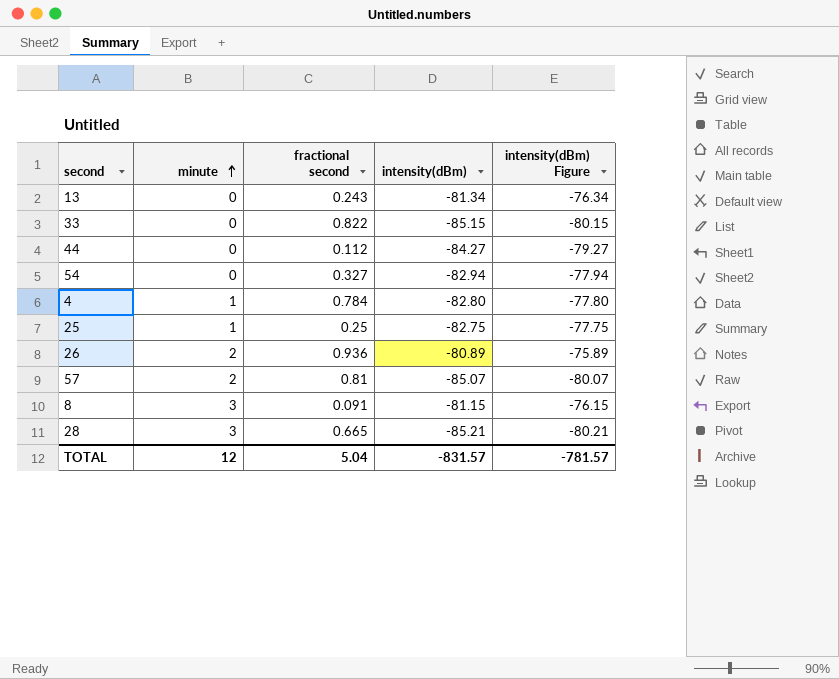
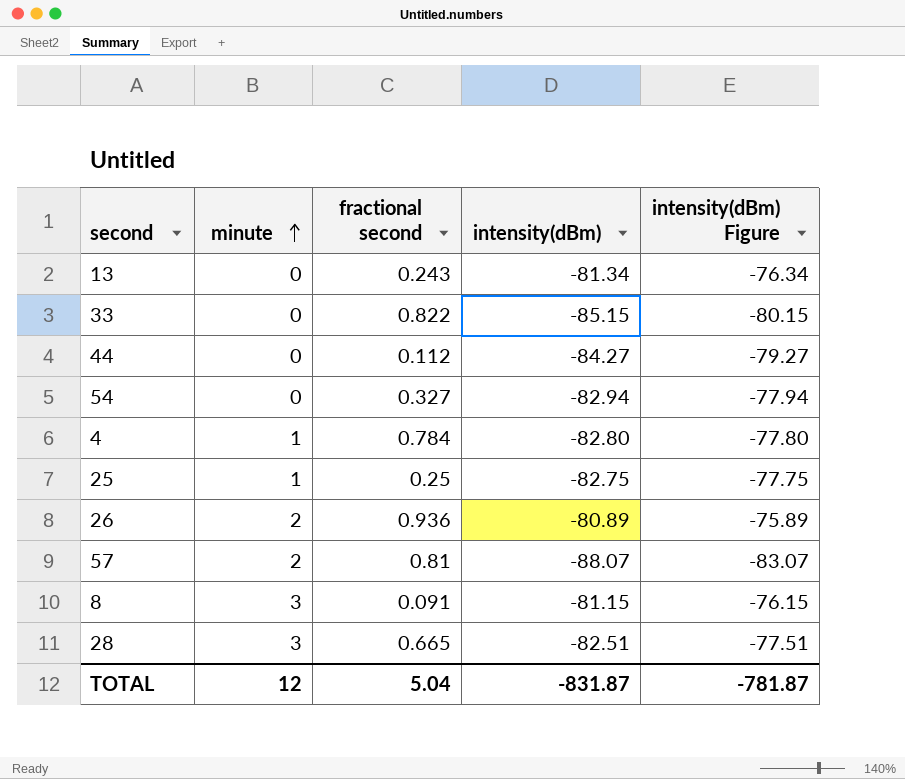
57 | intensity(dBm): -85.07 -> -88.07
57 | intensity(dBm) Figure: -80.07 -> -83.07
28 | intensity(dBm): -85.21 -> -82.51
28 | intensity(dBm) Figure: -80.21 -> -77.51
TOTAL | intensity(dBm): -831.57 -> -831.87
TOTAL | intensity(dBm) Figure: -781.57 -> -781.87

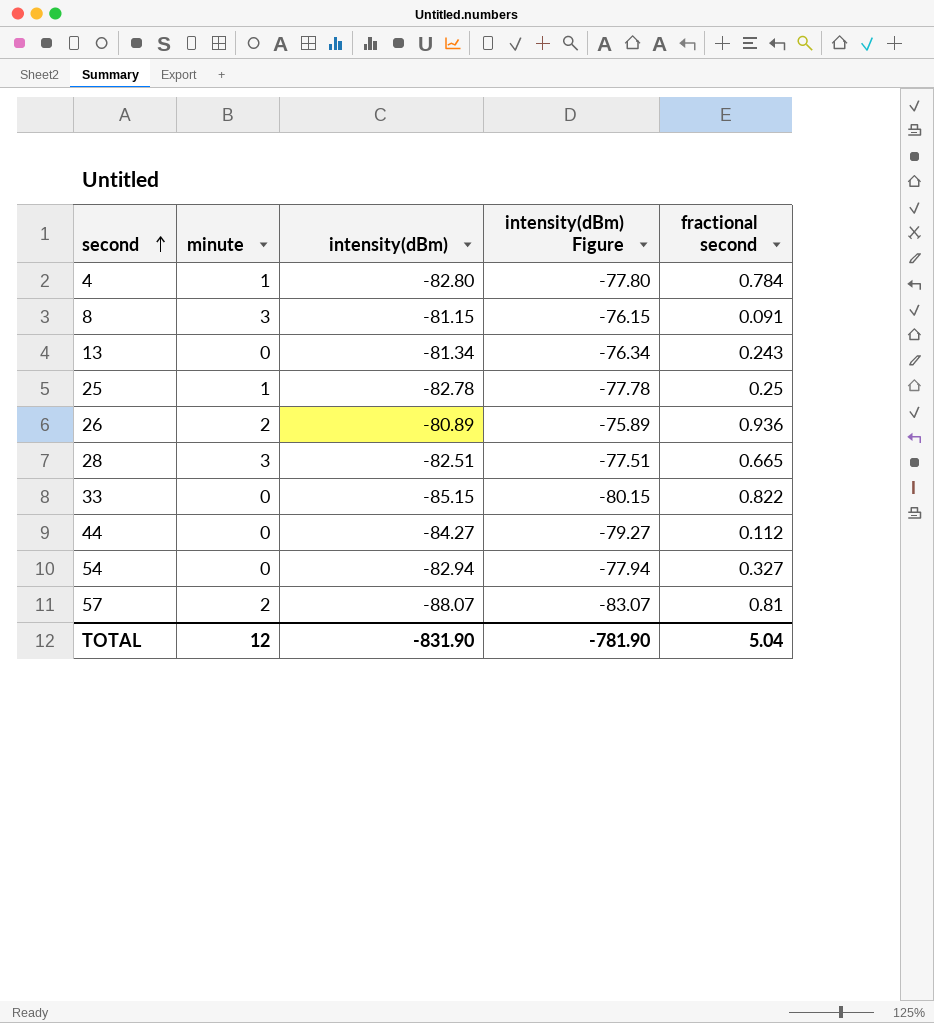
row order: minute ascending -> second ascending
column fractional second | position: 3 -> 5
25 | intensity(dBm): -82.75 -> -82.78
25 | intensity(dBm) Figure: -77.75 -> -77.78
TOTAL | intensity(dBm): -831.87 -> -831.90
TOTAL | intensity(dBm) Figure: -781.87 -> -781.90

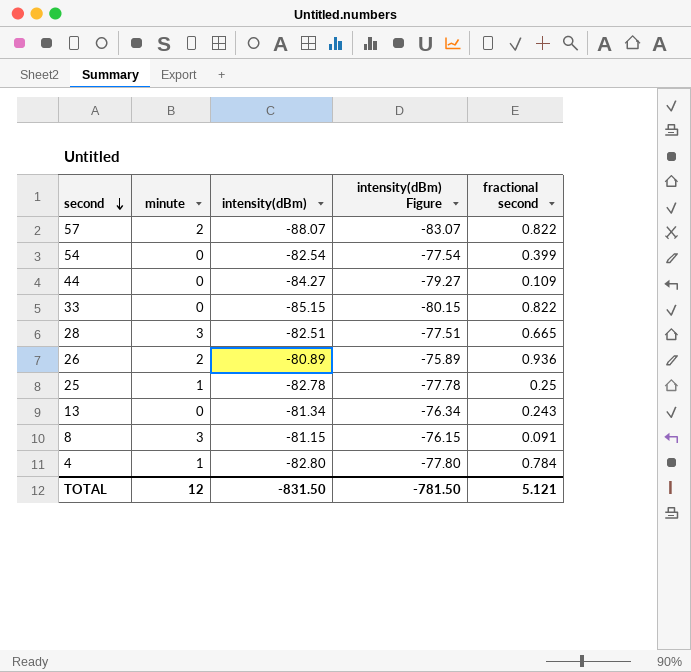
row order: second ascending -> second descending
57 | fractional second: 0.81 -> 0.822
54 | intensity(dBm): -82.94 -> -82.54
54 | intensity(dBm) Figure: -77.94 -> -77.54
54 | fractional second: 0.327 -> 0.399
44 | fractional second: 0.112 -> 0.109
TOTAL | intensity(dBm): -831.90 -> -831.50
TOTAL | intensity(dBm) Figure: -781.90 -> -781.50
TOTAL | fractional second: 5.04 -> 5.121

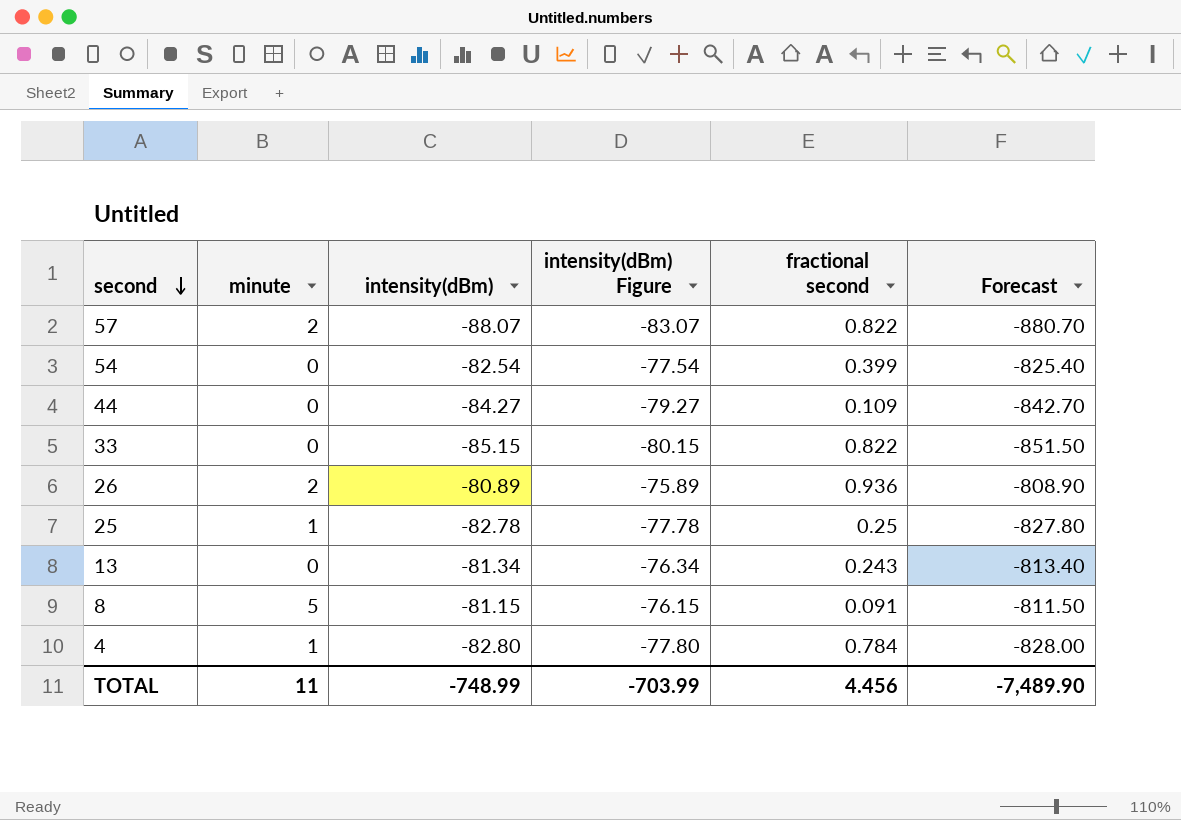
column Forecast | formula: none -> [intensity(dBm)] * 10
row 28: 3 | -82.51 | -77.51 | 0.665 -> none
8 | minute: 3 -> 5
TOTAL | minute: 12 -> 11
TOTAL | intensity(dBm): -831.50 -> -748.99
TOTAL | intensity(dBm) Figure: -781.50 -> -703.99
TOTAL | fractional second: 5.121 -> 4.456

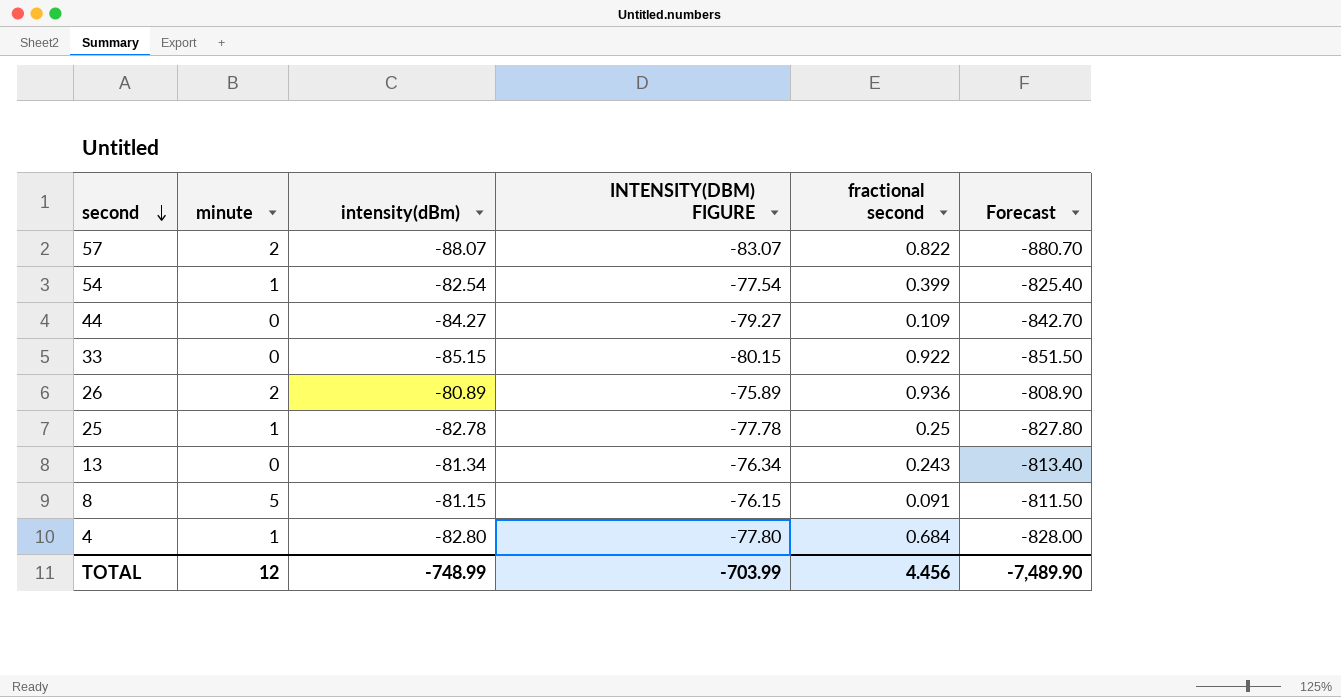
column name: intensity(dBm) Figure -> INTENSITY(DBM) FIGURE
54 | minute: 0 -> 1
33 | fractional second: 0.822 -> 0.922
4 | fractional second: 0.784 -> 0.684
TOTAL | minute: 11 -> 12

